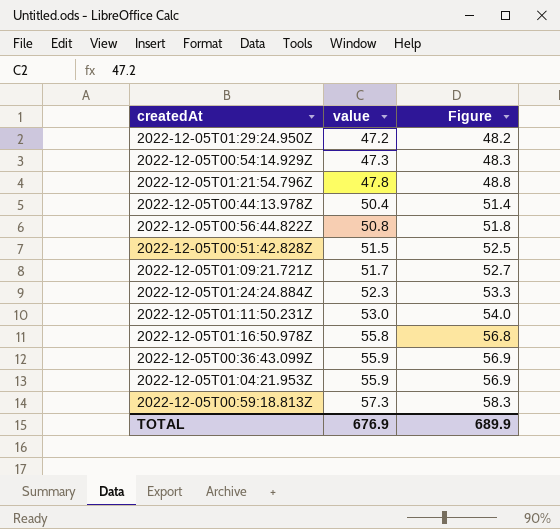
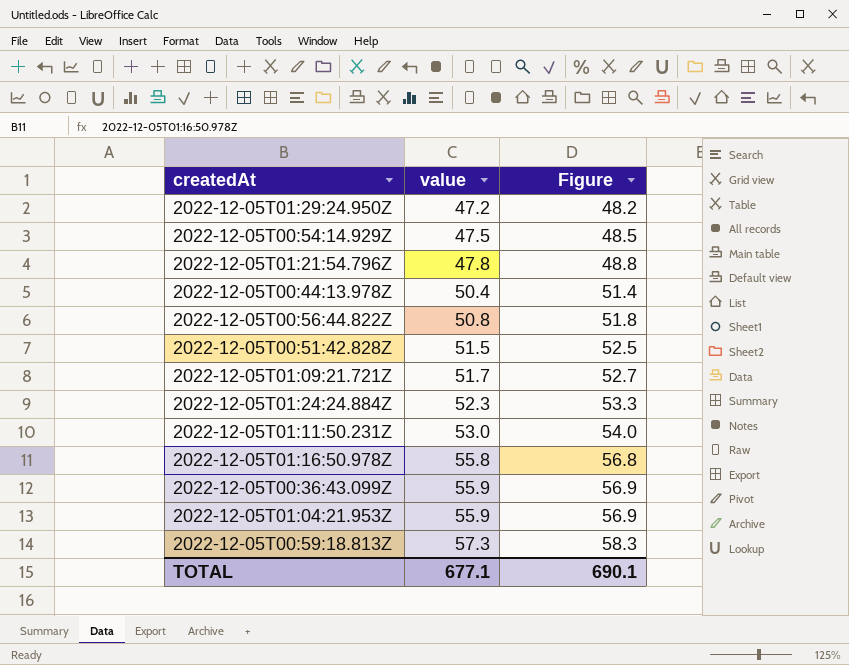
2022-12-05T00:54:14.929Z | value: 47.3 -> 47.5
2022-12-05T00:54:14.929Z | Figure: 48.3 -> 48.5
TOTAL | value: 676.9 -> 677.1
TOTAL | Figure: 689.9 -> 690.1

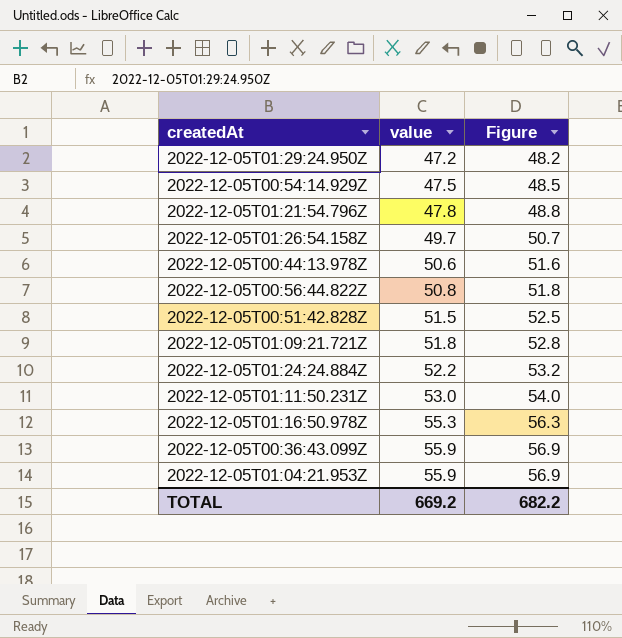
row 2022-12-05T00:59:18.813Z: 57.3 | 58.3 -> none
row 2022-12-05T01:26:54.158Z: none -> 49.7 | 50.7
2022-12-05T00:44:13.978Z | value: 50.4 -> 50.6
2022-12-05T00:44:13.978Z | Figure: 51.4 -> 51.6
2022-12-05T01:09:21.721Z | value: 51.7 -> 51.8
2022-12-05T01:09:21.721Z | Figure: 52.7 -> 52.8
2022-12-05T01:24:24.884Z | value: 52.3 -> 52.2
2022-12-05T01:24:24.884Z | Figure: 53.3 -> 53.2
2022-12-05T01:16:50.978Z | value: 55.8 -> 55.3
2022-12-05T01:16:50.978Z | Figure: 56.8 -> 56.3
TOTAL | value: 677.1 -> 669.2
TOTAL | Figure: 690.1 -> 682.2

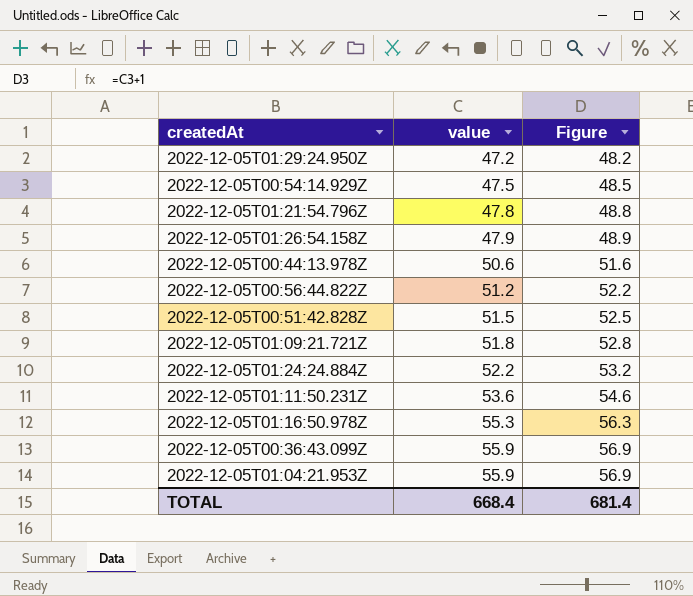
2022-12-05T01:26:54.158Z | value: 49.7 -> 47.9
2022-12-05T01:26:54.158Z | Figure: 50.7 -> 48.9
2022-12-05T00:56:44.822Z | value: 50.8 -> 51.2
2022-12-05T00:56:44.822Z | Figure: 51.8 -> 52.2
2022-12-05T01:11:50.231Z | value: 53.0 -> 53.6
2022-12-05T01:11:50.231Z | Figure: 54.0 -> 54.6
TOTAL | value: 669.2 -> 668.4
TOTAL | Figure: 682.2 -> 681.4

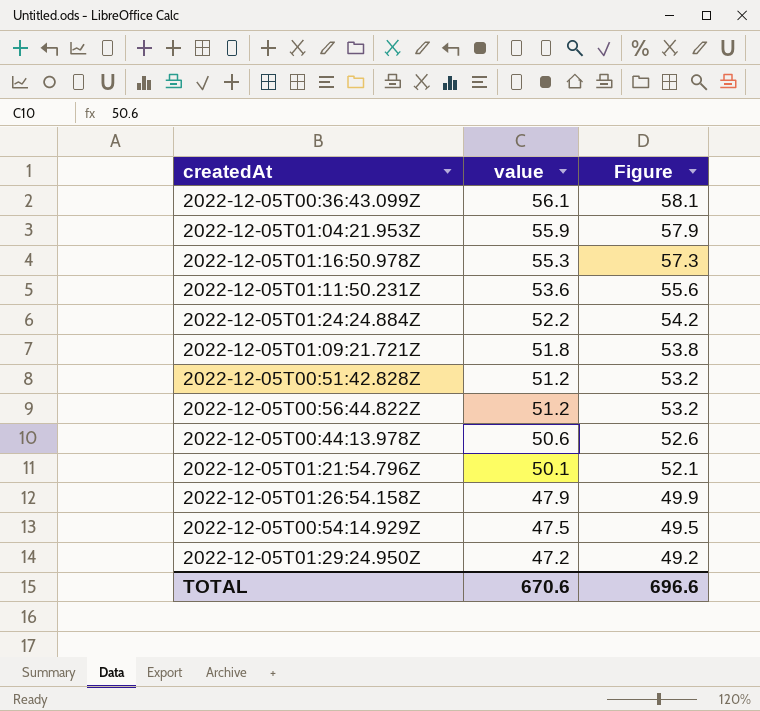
row order: value ascending -> value descending
column Figure | formula: [value] + 1 -> [value] + 2
2022-12-05T00:36:43.099Z | value: 55.9 -> 56.1
2022-12-05T00:51:42.828Z | value: 51.5 -> 51.2
2022-12-05T01:21:54.796Z | value: 47.8 -> 50.1
TOTAL | value: 668.4 -> 670.6
TOTAL | Figure: 681.4 -> 696.6

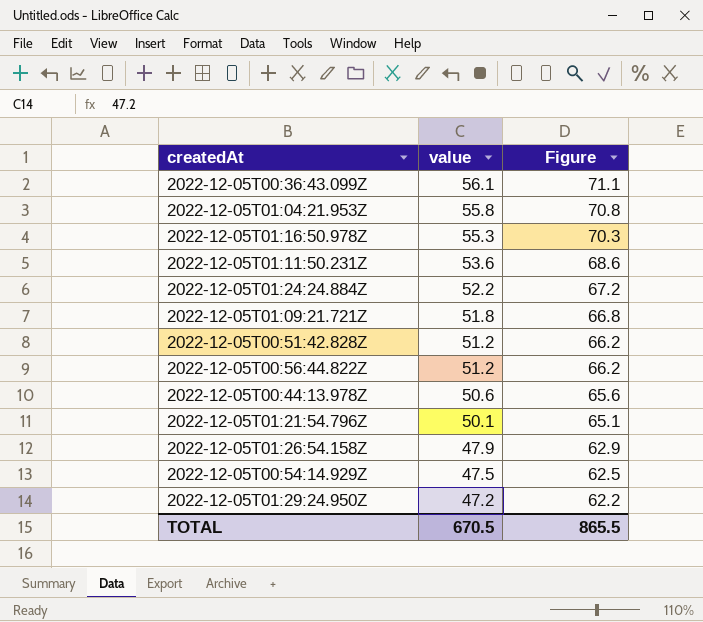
column Figure | formula: [value] + 2 -> [value] + 15
2022-12-05T01:04:21.953Z | value: 55.9 -> 55.8
TOTAL | value: 670.6 -> 670.5
TOTAL | Figure: 696.6 -> 865.5

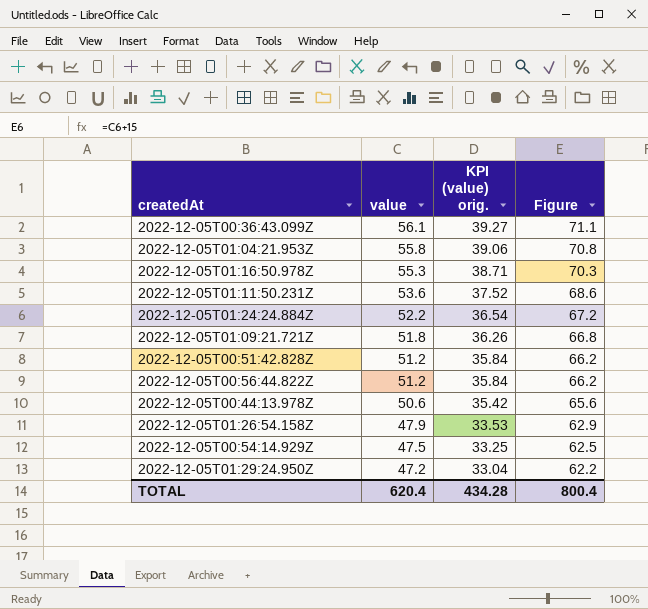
column KPI (value) orig. | formula: none -> [value] * 0.7
row 2022-12-05T01:21:54.796Z: 50.1 | 65.1 -> none
TOTAL | value: 670.5 -> 620.4
TOTAL | Figure: 865.5 -> 800.4

